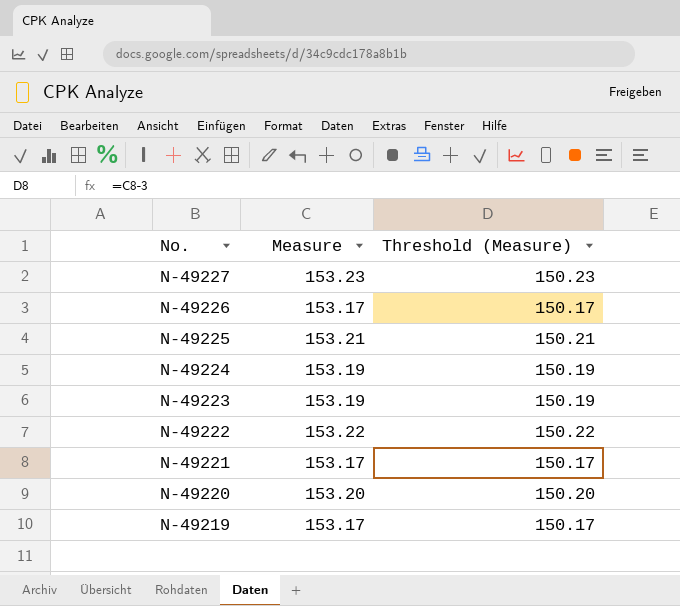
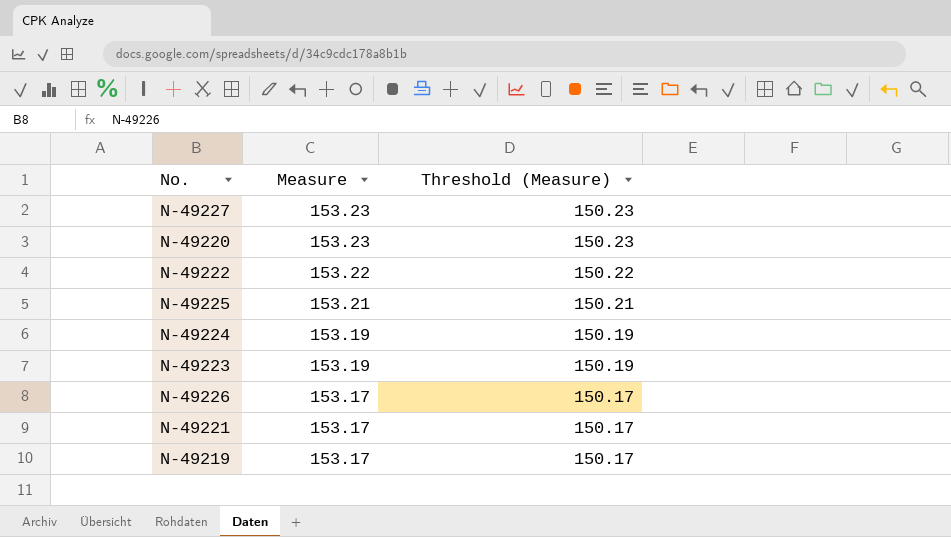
row order: No. descending -> Measure descending
N-49220 | Measure: 153.20 -> 153.23
N-49220 | Threshold (Measure): 150.20 -> 150.23

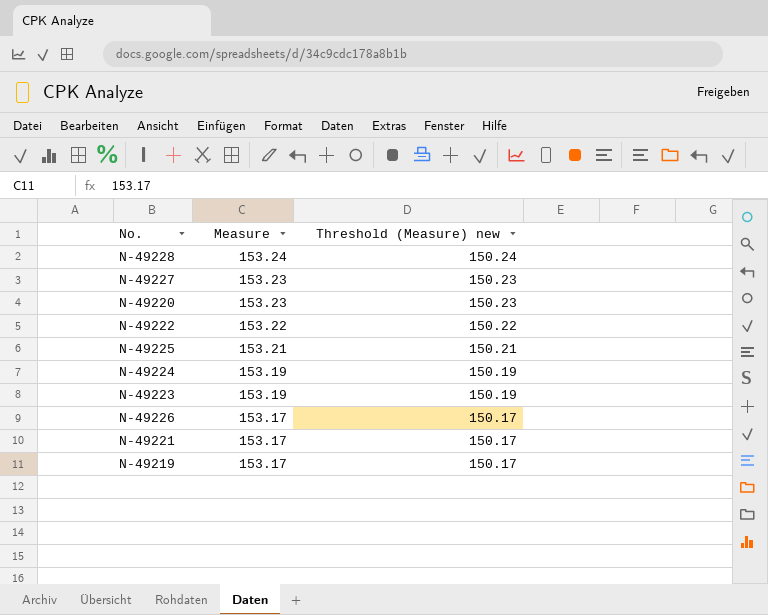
column name: Threshold (Measure) -> Threshold (Measure) new
row N-49228: none -> 153.24 | 150.24

